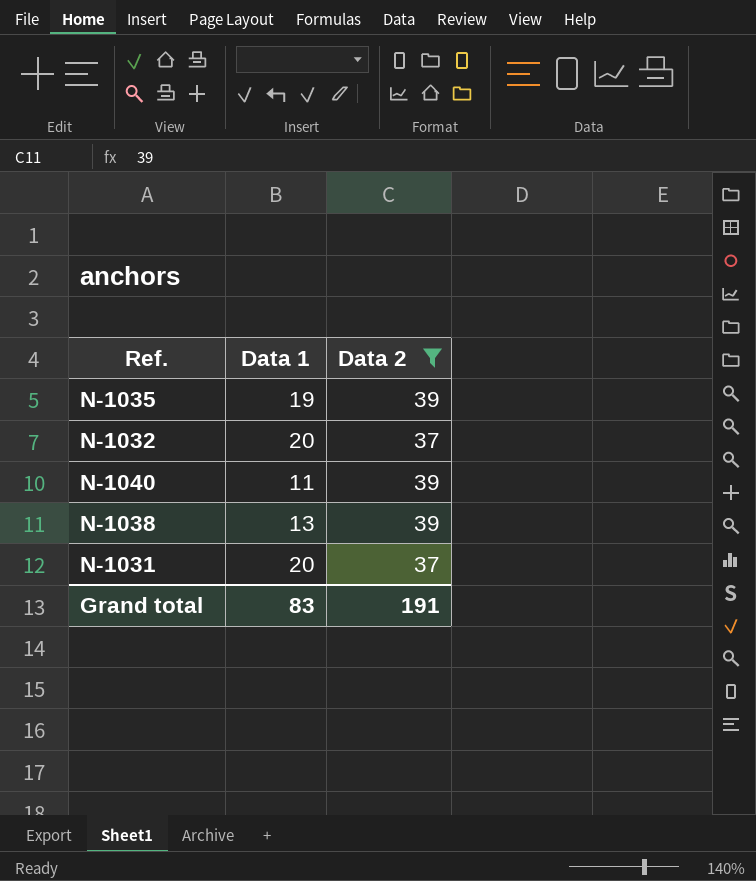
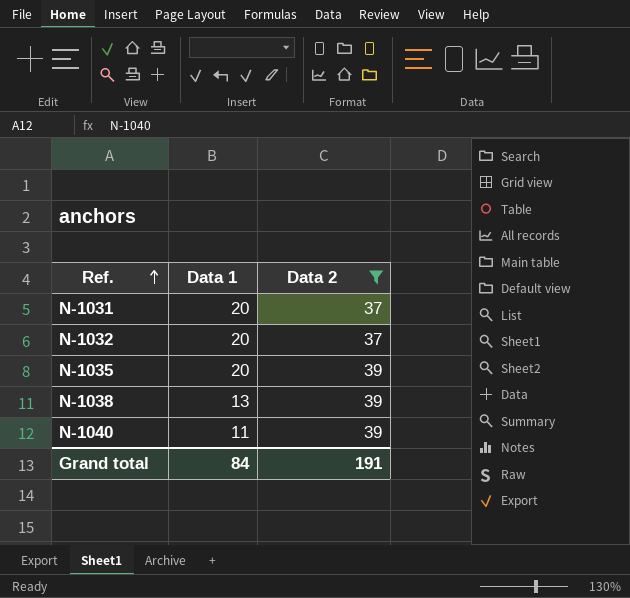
row order: none -> Ref. ascending
N-1035 | Data 1: 19 -> 20
Grand total | Data 1: 83 -> 84

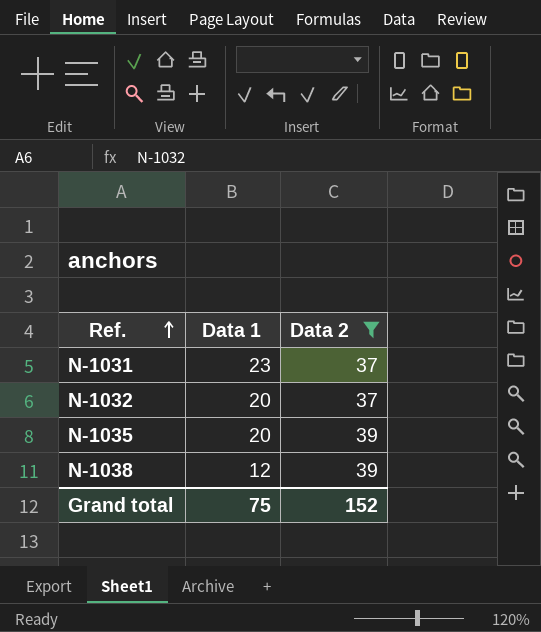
row N-1040: 11 | 39 -> none
N-1031 | Data 1: 20 -> 23
N-1038 | Data 1: 13 -> 12
Grand total | Data 1: 84 -> 75
Grand total | Data 2: 191 -> 152

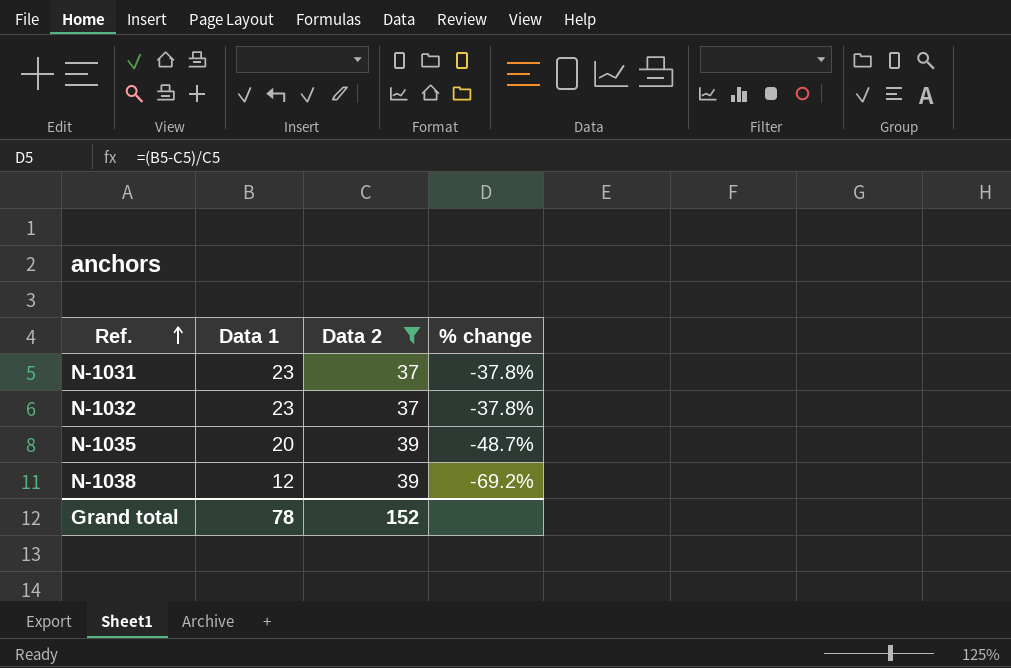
column % change | formula: none -> ([Data 1] - [Data 2]) / [Data 2]
N-1032 | Data 1: 20 -> 23
Grand total | Data 1: 75 -> 78

